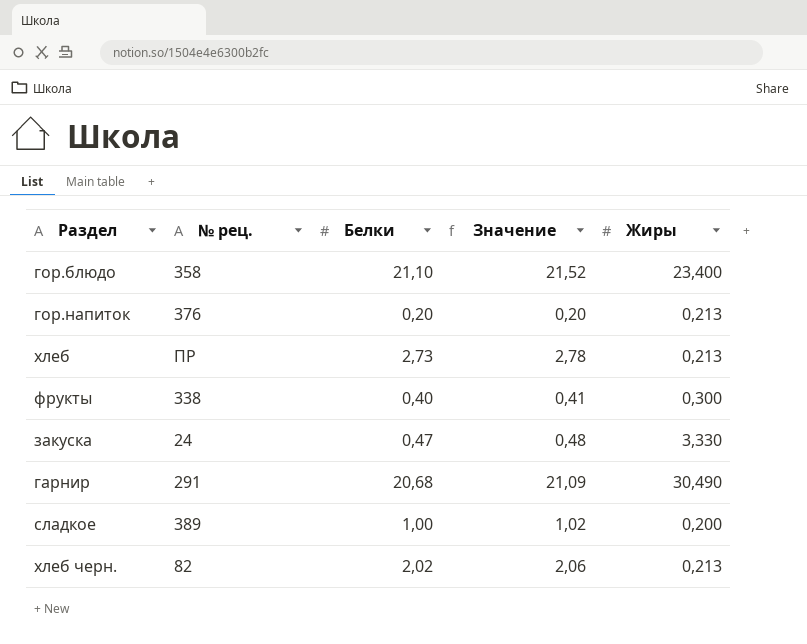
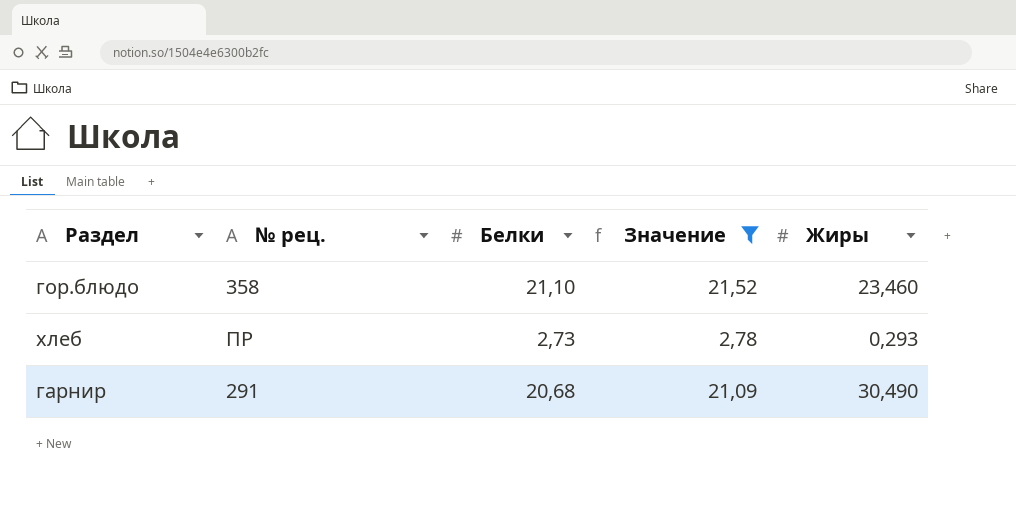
filter: none -> Значение >= 2,78
гор.блюдо | Жиры: 23,400 -> 23,460
хлеб | Жиры: 0,213 -> 0,293

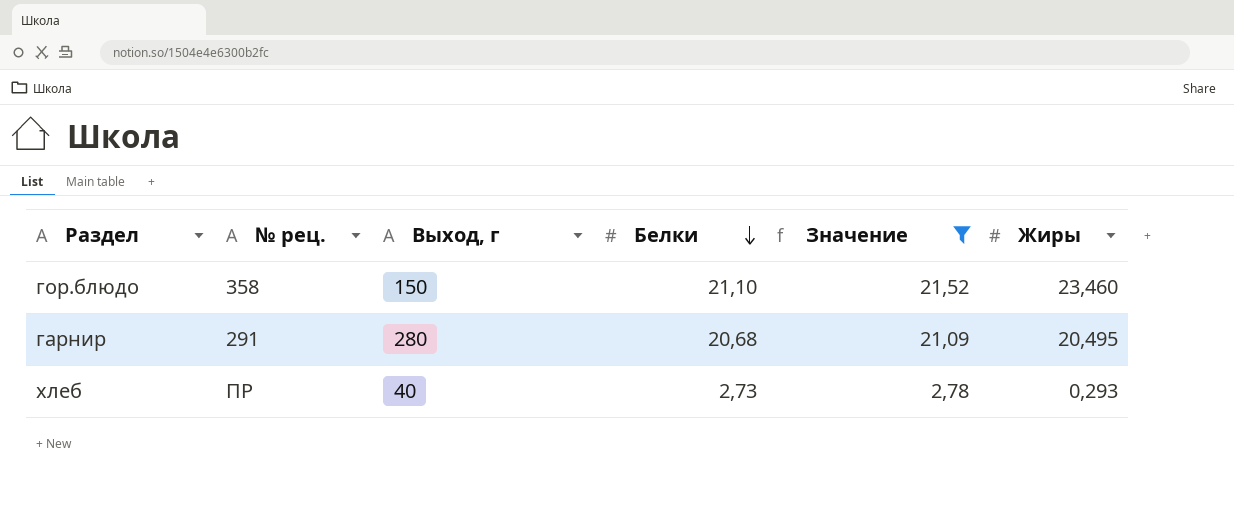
row order: none -> Белки descending
column Выход, г | position: none -> 3
гарнир | Жиры: 30,490 -> 20,495

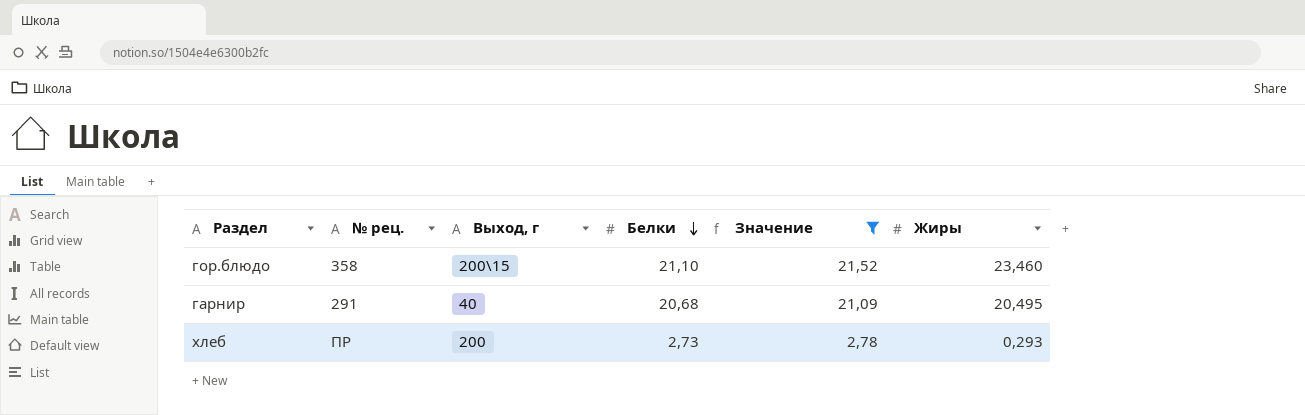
гор.блюдо | Выход, г: 150 -> 200\15
гарнир | Выход, г: 280 -> 40
хлеб | Выход, г: 40 -> 200

